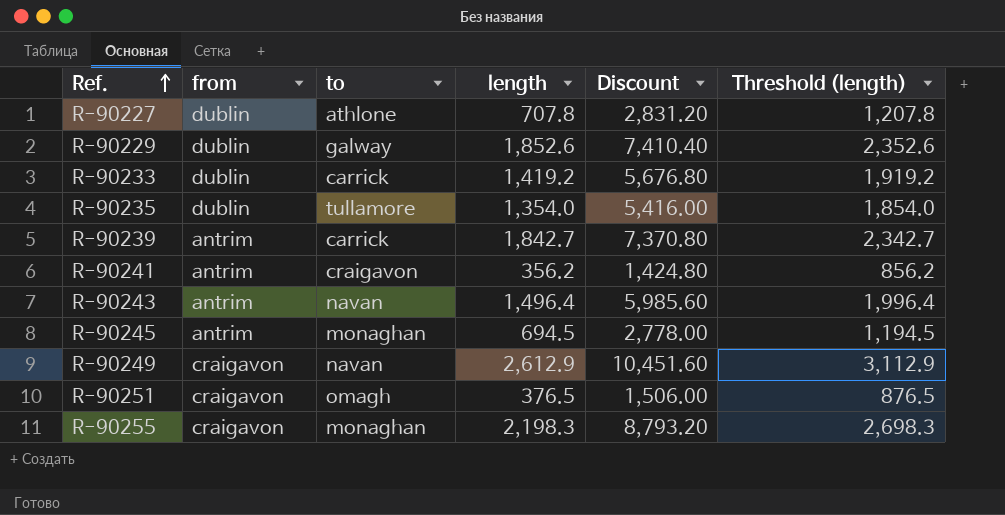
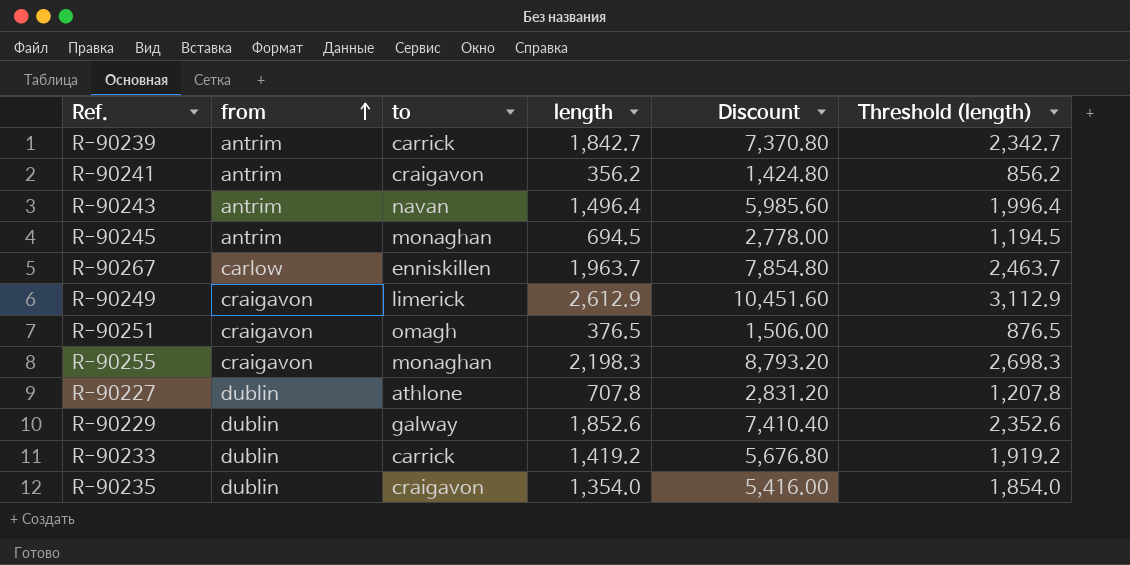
row order: Ref. ascending -> from ascending
row R-90267: none -> carlow | enniskillen | 1,963.7 | 7,854.80 | 2,463.7
R-90249 | to: navan -> limerick
R-90235 | to: tullamore -> craigavon

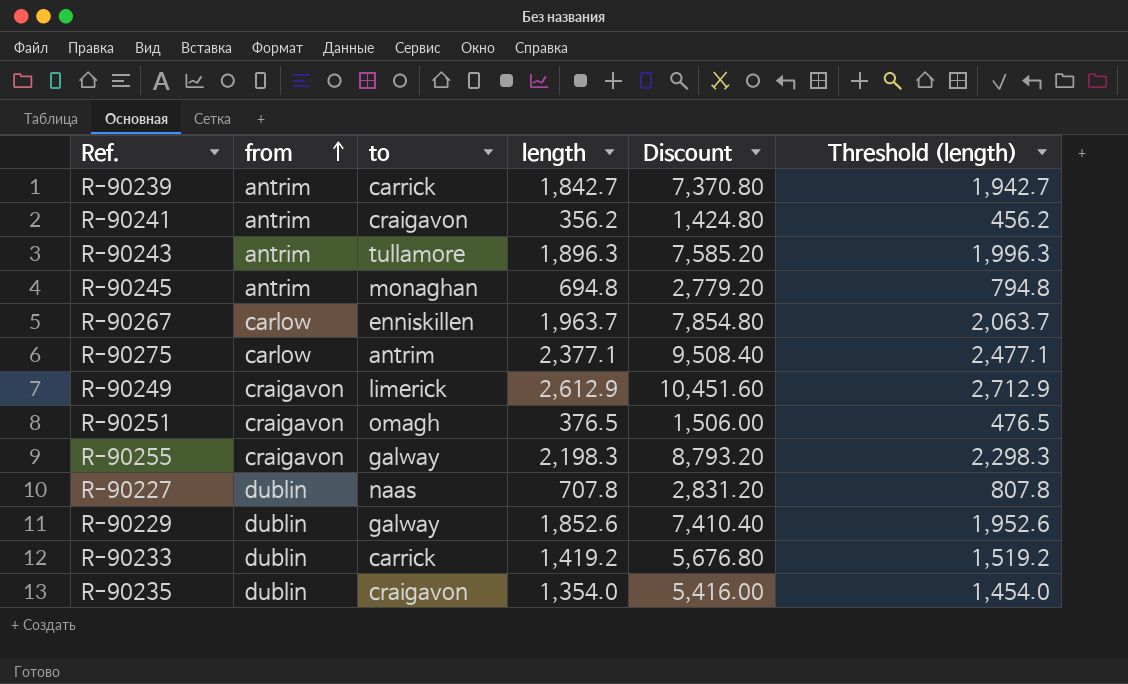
column Threshold (length) | formula: [length] + 500 -> [length] + 100
R-90243 | to: navan -> tullamore
R-90243 | length: 1,496.4 -> 1,896.3
R-90243 | Discount: 5,985.60 -> 7,585.20
R-90245 | length: 694.5 -> 694.8
R-90245 | Discount: 2,778.00 -> 2,779.20
row R-90275: none -> carlow | antrim | 2,377.1 | 9,508.40 | 2,477.1
R-90255 | to: monaghan -> galway
R-90227 | to: athlone -> naas

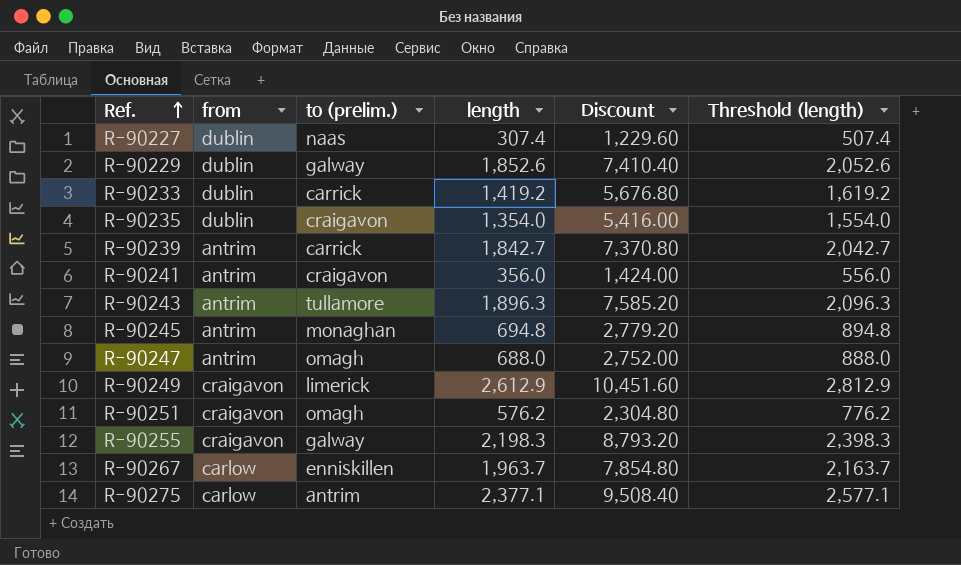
row order: from ascending -> Ref. ascending
column name: to -> to (prelim.)
column Threshold (length) | formula: [length] + 100 -> [length] + 200
R-90227 | length: 707.8 -> 307.4
R-90227 | Discount: 2,831.20 -> 1,229.60
R-90241 | length: 356.2 -> 356.0
R-90241 | Discount: 1,424.80 -> 1,424.00
row R-90247: none -> antrim | omagh | 688.0 | 2,752.00 | 888.0
R-90251 | length: 376.5 -> 576.2
R-90251 | Discount: 1,506.00 -> 2,304.80

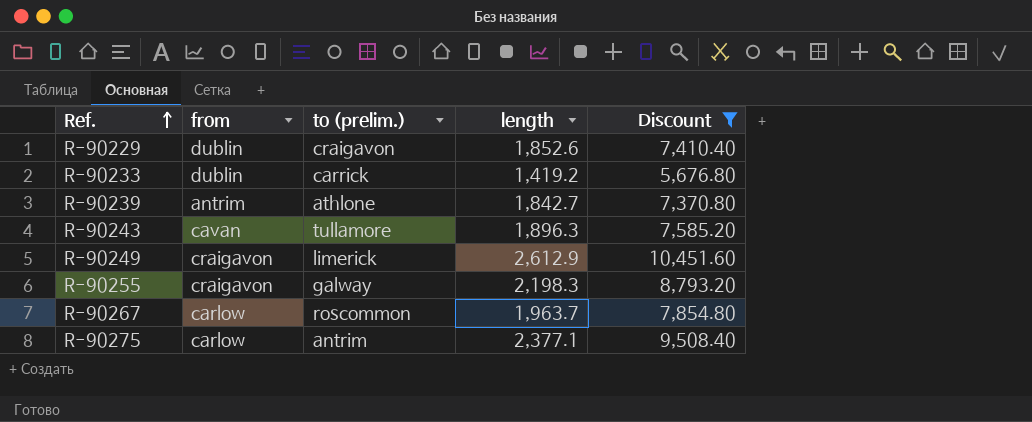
filter: none -> Discount >= 5,676.80
column Threshold (length) | formula: [length] + 200 -> none
R-90229 | to (prelim.): galway -> craigavon
R-90239 | to (prelim.): carrick -> athlone
R-90243 | from: antrim -> cavan
R-90267 | to (prelim.): enniskillen -> roscommon

